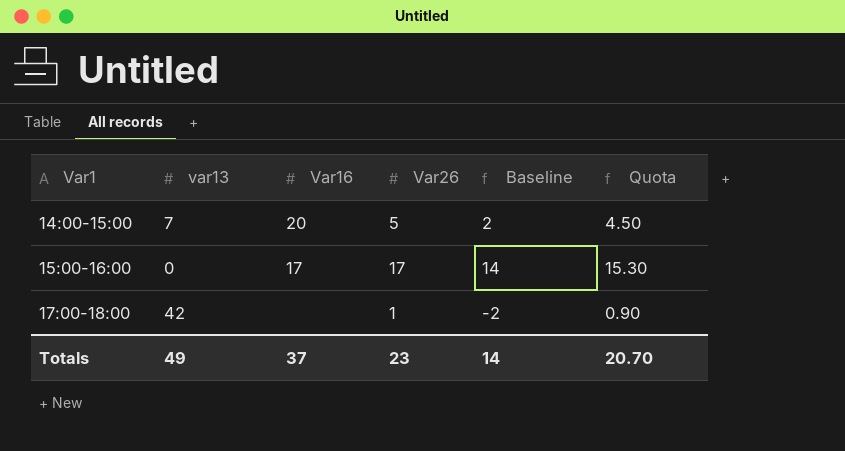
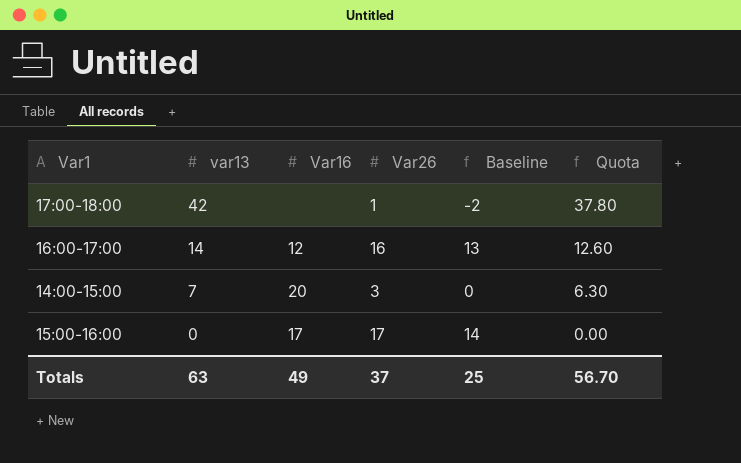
row order: Var1 ascending -> var13 descending
column Quota | formula: [Var26] * 0.9 -> [var13] * 0.9
row 16:00-17:00: none -> 14 | 12 | 16 | 13 | 12.60
14:00-15:00 | Var26: 5 -> 3
14:00-15:00 | Baseline: 2 -> 0
Totals | var13: 49 -> 63
Totals | Var16: 37 -> 49
Totals | Var26: 23 -> 37
Totals | Baseline: 14 -> 25
Totals | Quota: 20.70 -> 56.70

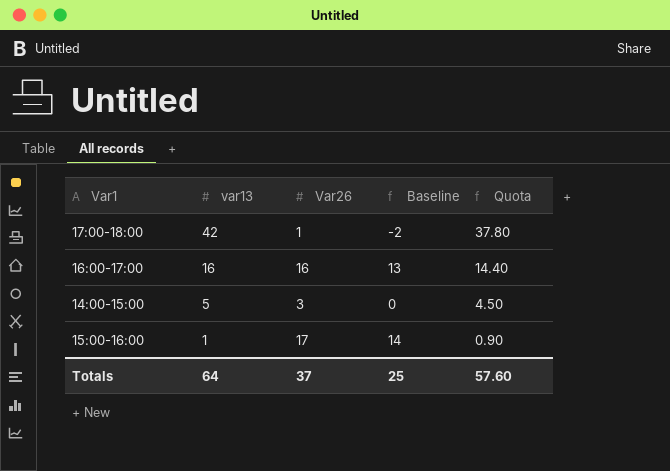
column Var16 | position: 3 -> none
16:00-17:00 | var13: 14 -> 16
16:00-17:00 | Quota: 12.60 -> 14.40
14:00-15:00 | var13: 7 -> 5
14:00-15:00 | Quota: 6.30 -> 4.50
15:00-16:00 | var13: 0 -> 1
15:00-16:00 | Quota: 0.00 -> 0.90
Totals | var13: 63 -> 64
Totals | Quota: 56.70 -> 57.60

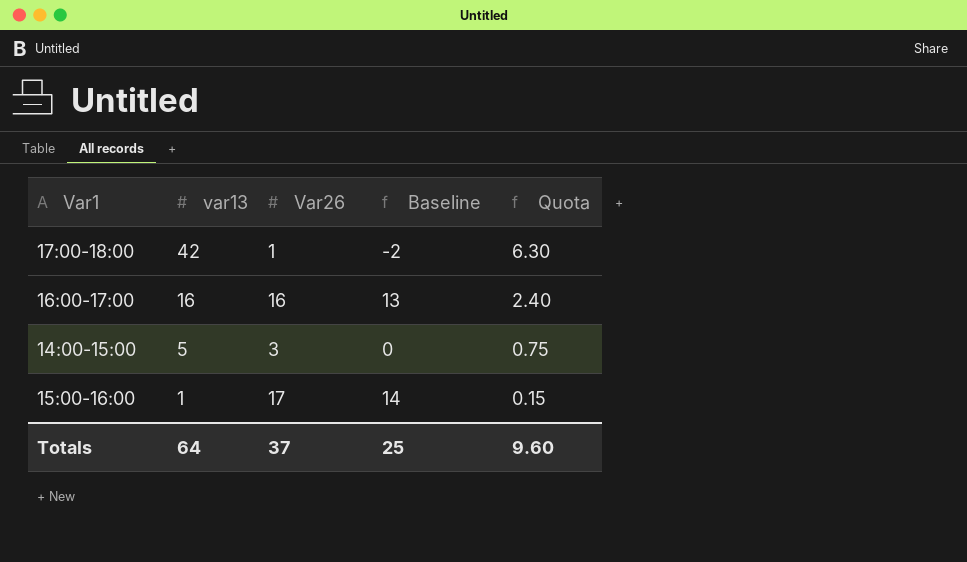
column Quota | formula: [var13] * 0.9 -> [var13] * 0.15
Totals | Quota: 57.60 -> 9.60

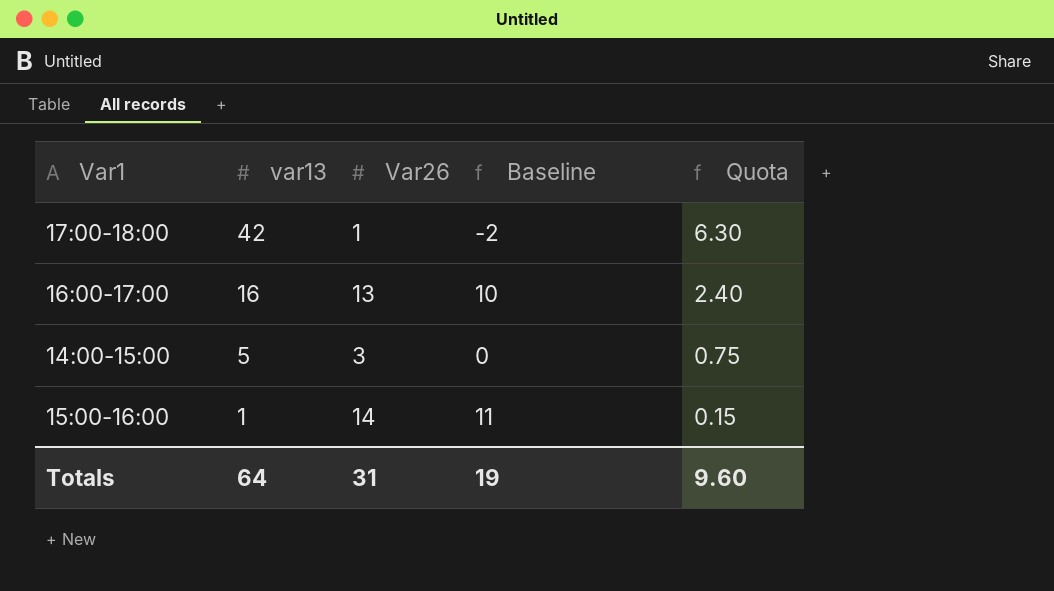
16:00-17:00 | Var26: 16 -> 13
16:00-17:00 | Baseline: 13 -> 10
15:00-16:00 | Var26: 17 -> 14
15:00-16:00 | Baseline: 14 -> 11
Totals | Var26: 37 -> 31
Totals | Baseline: 25 -> 19

